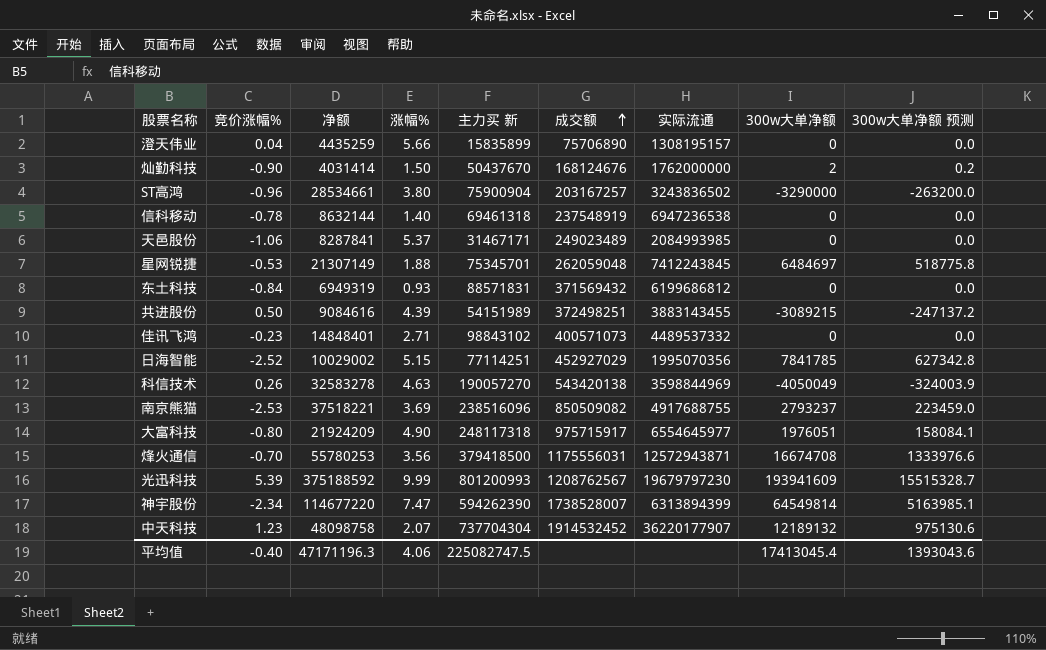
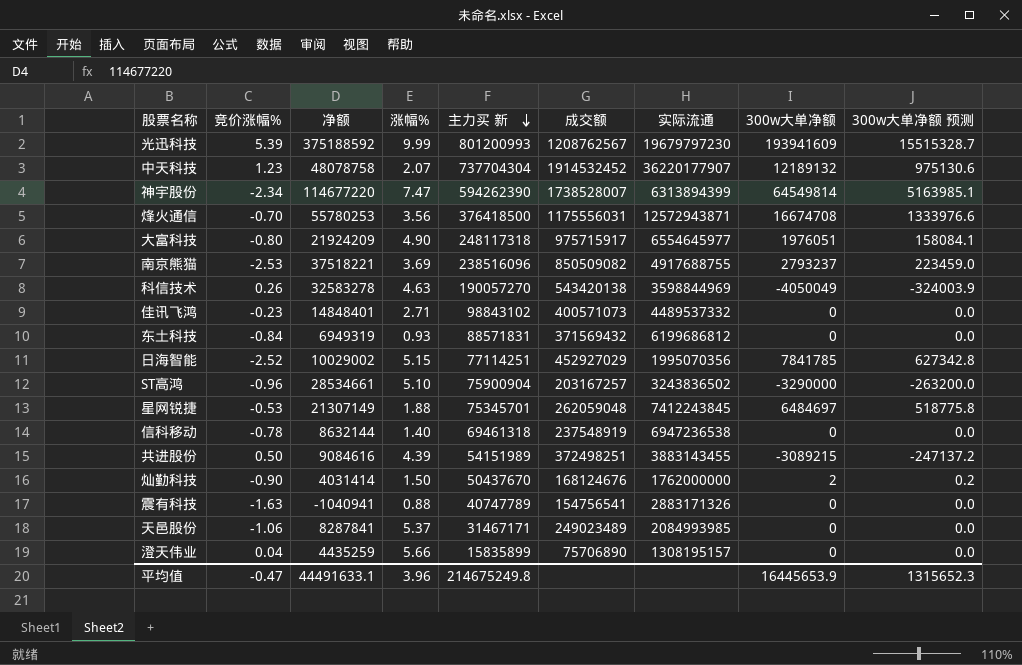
row order: 成交额 ascending -> 主力买 新 descending
中天科技 | 净额: 48098758 -> 48078758
烽火通信 | 主力买 新: 379418500 -> 376418500
ST高鸿 | 涨幅%: 3.80 -> 5.10
row 震有科技: none -> -1.63 | -1040941 | 0.88 | 40747789 | 154756541 | 2883171326 | 0 | 0.0
平均值 | 竞价涨幅%: -0.40 -> -0.47
平均值 | 净额: 47171196.3 -> 44491633.1
平均值 | 涨幅%: 4.06 -> 3.96
平均值 | 主力买 新: 225082747.5 -> 214675249.8
平均值 | 300w大单净额: 17413045.4 -> 16445653.9
平均值 | 300w大单净额 预测: 1393043.6 -> 1315652.3

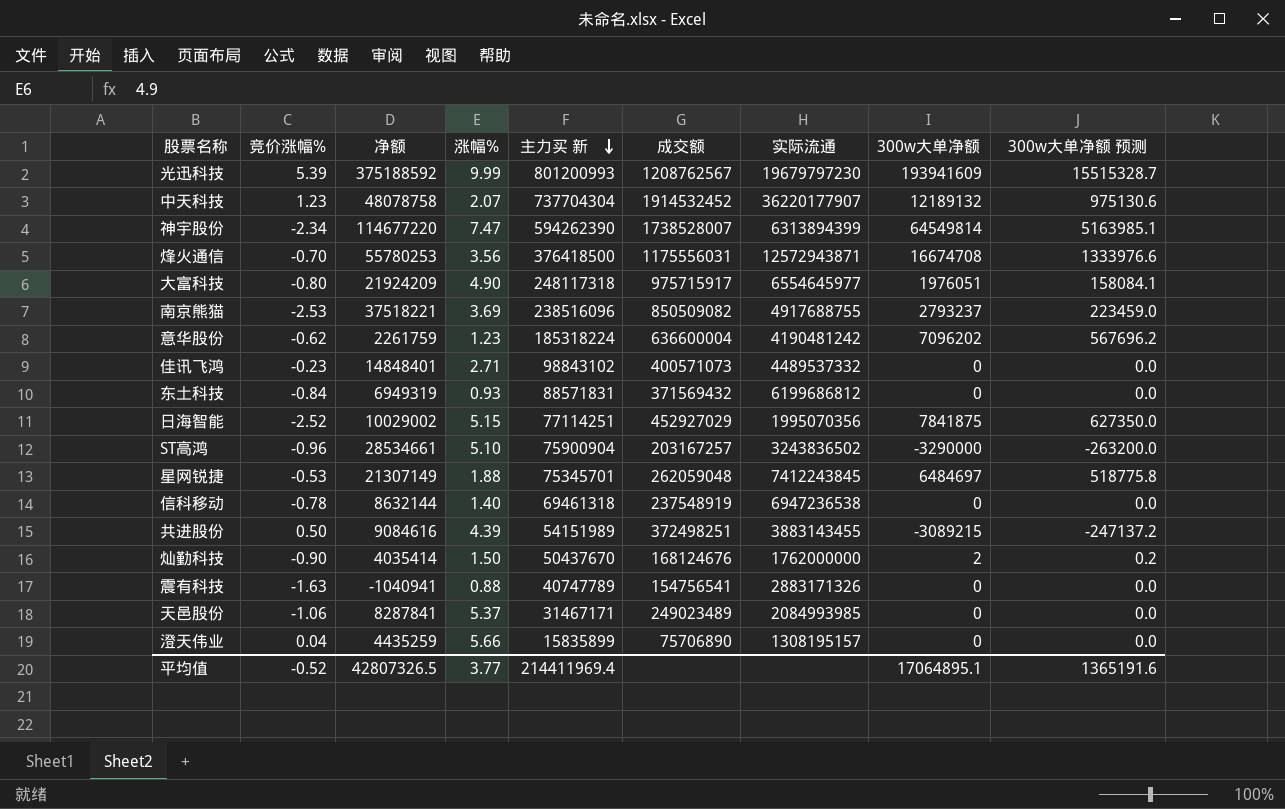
row 科信技术: 0.26 | 32583278 | 4.63 | 190057270 | 543420138 | 3598844969 | -4050049 | -324003.9 -> none
row 意华股份: none -> -0.62 | 2261759 | 1.23 | 185318224 | 636600004 | 4190481242 | 7096202 | 567696.2
日海智能 | 300w大单净额: 7841785 -> 7841875
日海智能 | 300w大单净额 预测: 627342.8 -> 627350.0
灿勤科技 | 净额: 4031414 -> 4035414
平均值 | 竞价涨幅%: -0.47 -> -0.52
平均值 | 净额: 44491633.1 -> 42807326.5
平均值 | 涨幅%: 3.96 -> 3.77
平均值 | 主力买 新: 214675249.8 -> 214411969.4
平均值 | 300w大单净额: 16445653.9 -> 17064895.1
平均值 | 300w大单净额 预测: 1315652.3 -> 1365191.6

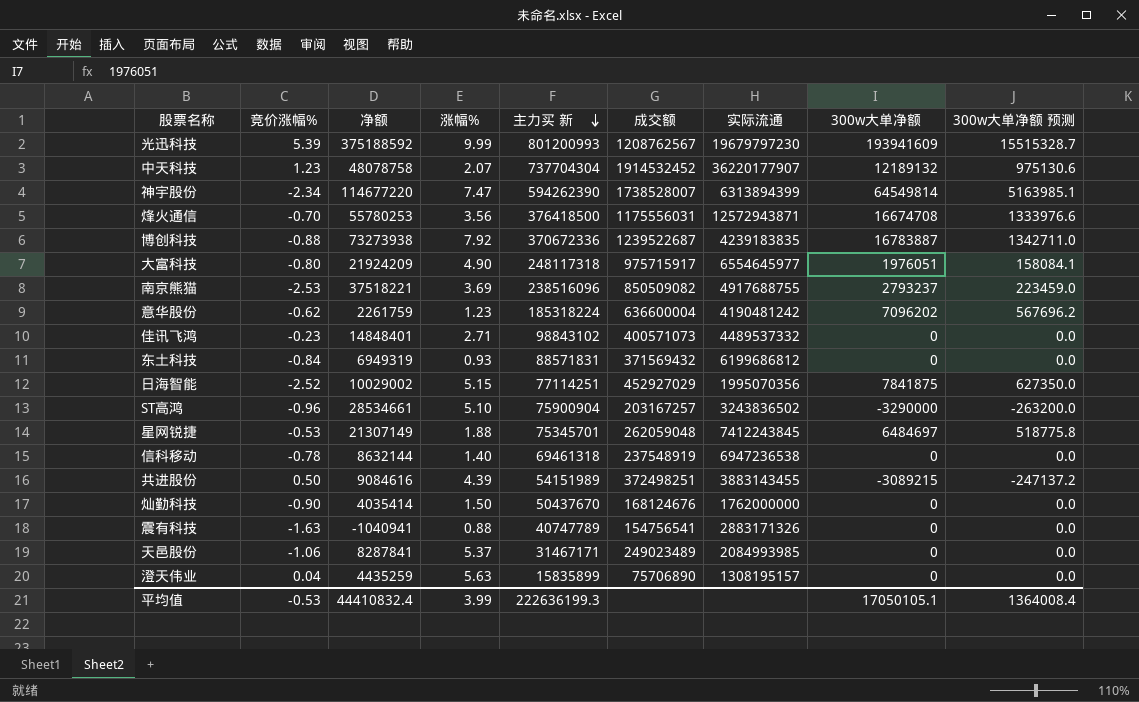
row 博创科技: none -> -0.88 | 73273938 | 7.92 | 370672336 | 1239522687 | 4239183835 | 16783887 | 1342711.0
灿勤科技 | 300w大单净额: 2 -> 0
灿勤科技 | 300w大单净额 预测: 0.2 -> 0.0
澄天伟业 | 涨幅%: 5.66 -> 5.63
平均值 | 竞价涨幅%: -0.52 -> -0.53
平均值 | 净额: 42807326.5 -> 44410832.4
平均值 | 涨幅%: 3.77 -> 3.99
平均值 | 主力买 新: 214411969.4 -> 222636199.3
平均值 | 300w大单净额: 17064895.1 -> 17050105.1
平均值 | 300w大单净额 预测: 1365191.6 -> 1364008.4

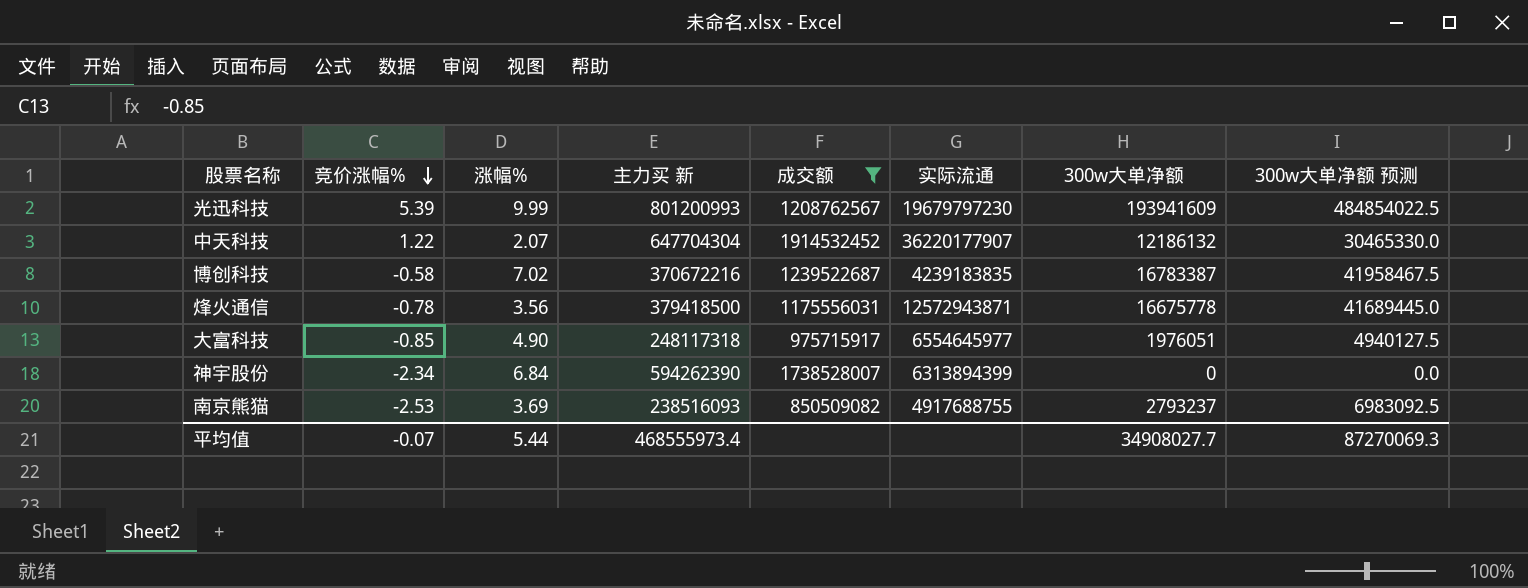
filter: none -> 成交额 >= 850509082
row order: 主力买 新 descending -> 竞价涨幅% descending
column 净额 | position: 3 -> none
column 300w大单净额 预测 | formula: [300w大单净额] * 0.08 -> [300w大单净额] * 2.5
中天科技 | 竞价涨幅%: 1.23 -> 1.22
中天科技 | 主力买 新: 737704304 -> 647704304
中天科技 | 300w大单净额: 12189132 -> 12186132
博创科技 | 竞价涨幅%: -0.88 -> -0.58
博创科技 | 涨幅%: 7.92 -> 7.02
博创科技 | 主力买 新: 370672336 -> 370672216
博创科技 | 300w大单净额: 16783887 -> 16783387
烽火通信 | 竞价涨幅%: -0.70 -> -0.78
烽火通信 | 主力买 新: 376418500 -> 379418500
烽火通信 | 300w大单净额: 16674708 -> 16675778
大富科技 | 竞价涨幅%: -0.80 -> -0.85
神宇股份 | 涨幅%: 7.47 -> 6.84
神宇股份 | 300w大单净额: 64549814 -> 0
南京熊猫 | 主力买 新: 238516096 -> 238516093
平均值 | 竞价涨幅%: -0.53 -> -0.07
平均值 | 涨幅%: 3.99 -> 5.44
平均值 | 主力买 新: 222636199.3 -> 468555973.4
平均值 | 300w大单净额: 17050105.1 -> 34908027.7
平均值 | 300w大单净额 预测: 1364008.4 -> 87270069.3

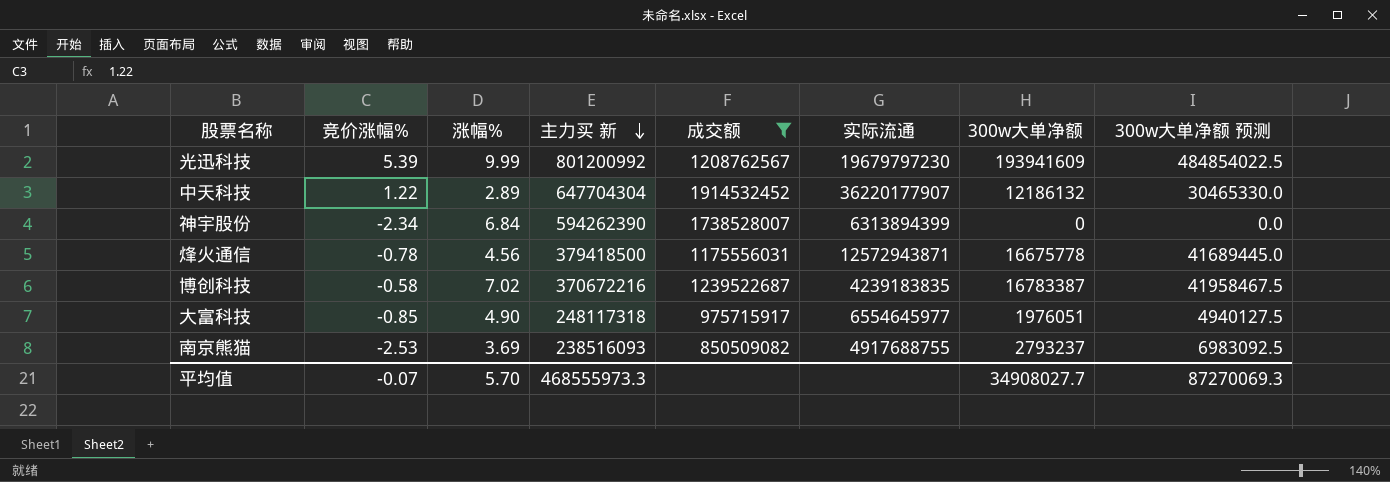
row order: 竞价涨幅% descending -> 主力买 新 descending
光迅科技 | 主力买 新: 801200993 -> 801200992
中天科技 | 涨幅%: 2.07 -> 2.89
烽火通信 | 涨幅%: 3.56 -> 4.56
平均值 | 涨幅%: 5.44 -> 5.70
平均值 | 主力买 新: 468555973.4 -> 468555973.3

